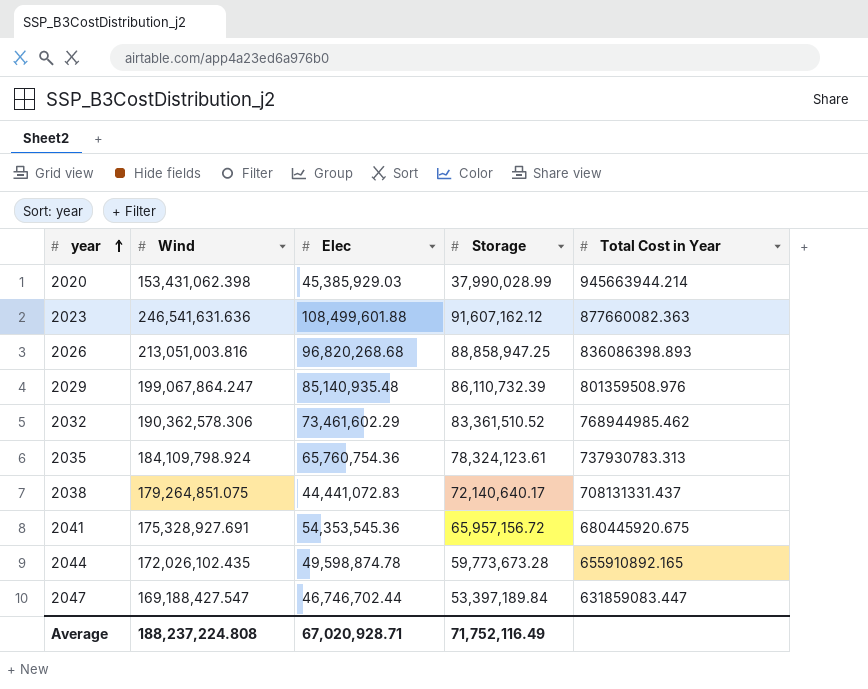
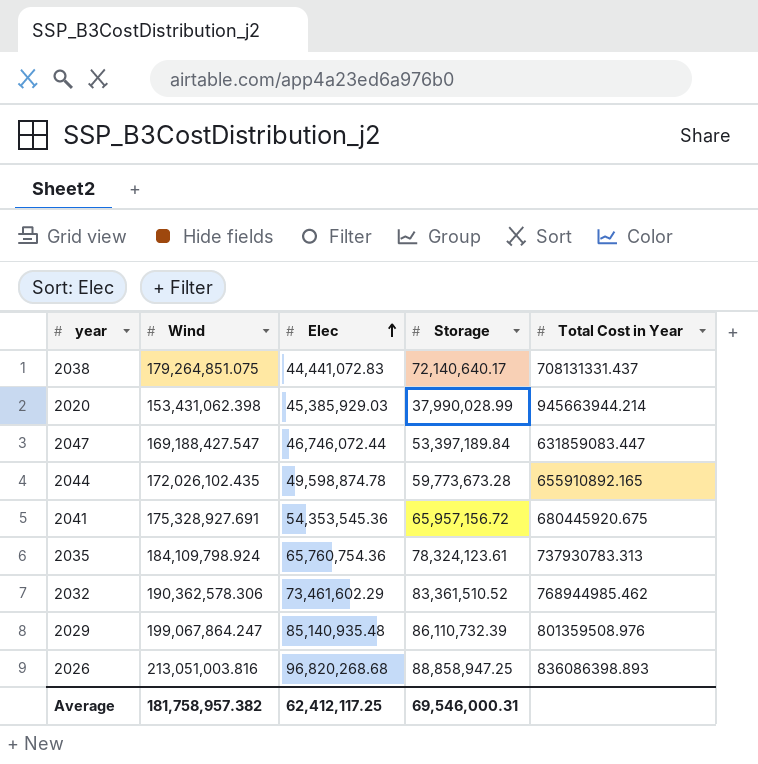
row order: year ascending -> Elec ascending
row 2023: 246,541,631.636 | 108,499,601.88 | 91,607,162.12 | 877660082.363 -> none
2047 | Elec: 46,746,702.44 -> 46,746,072.44
Average | Wind: 188,237,224.808 -> 181,758,957.382
Average | Elec: 67,020,928.71 -> 62,412,117.25
Average | Storage: 71,752,116.49 -> 69,546,000.31

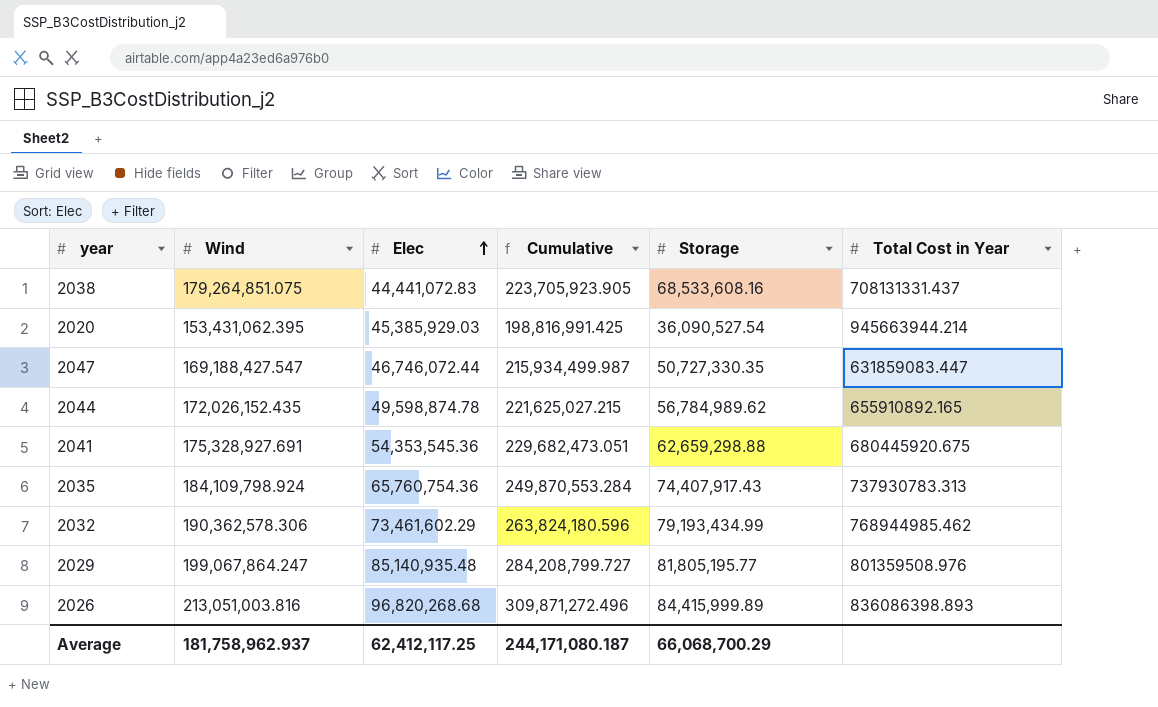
column Cumulative | formula: none -> [Wind] + [Elec]
2038 | Storage: 72,140,640.17 -> 68,533,608.16
2020 | Wind: 153,431,062.398 -> 153,431,062.395
2020 | Storage: 37,990,028.99 -> 36,090,527.54
2047 | Storage: 53,397,189.84 -> 50,727,330.35
2044 | Wind: 172,026,102.435 -> 172,026,152.435
2044 | Storage: 59,773,673.28 -> 56,784,989.62
2041 | Storage: 65,957,156.72 -> 62,659,298.88
2035 | Storage: 78,324,123.61 -> 74,407,917.43
2032 | Storage: 83,361,510.52 -> 79,193,434.99
2029 | Storage: 86,110,732.39 -> 81,805,195.77
2026 | Storage: 88,858,947.25 -> 84,415,999.89
Average | Wind: 181,758,957.382 -> 181,758,962.937
Average | Storage: 69,546,000.31 -> 66,068,700.29

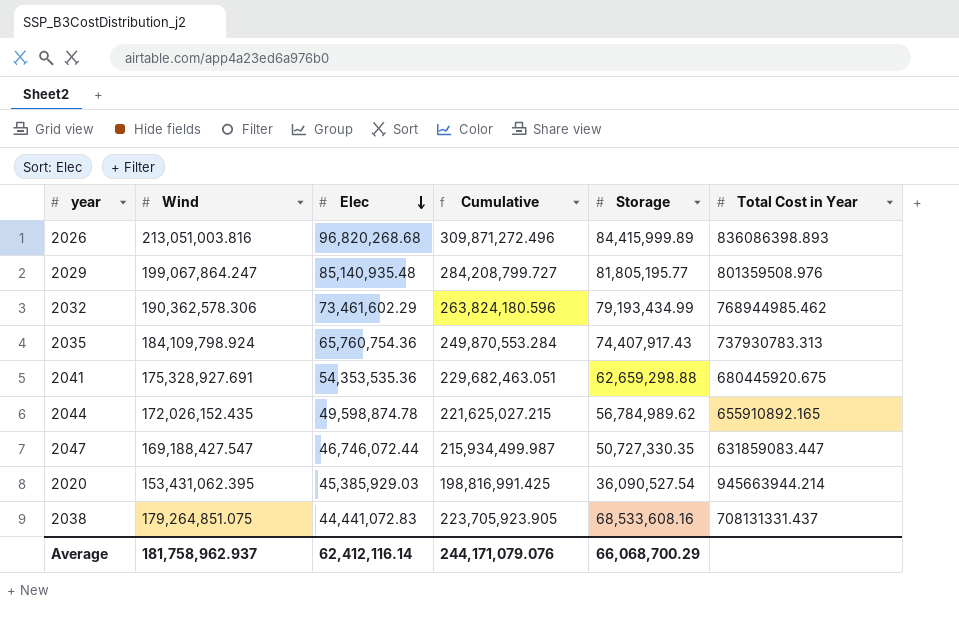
row order: Elec ascending -> Elec descending
2041 | Elec: 54,353,545.36 -> 54,353,535.36
2041 | Cumulative: 229,682,473.051 -> 229,682,463.051
Average | Elec: 62,412,117.25 -> 62,412,116.14
Average | Cumulative: 244,171,080.187 -> 244,171,079.076

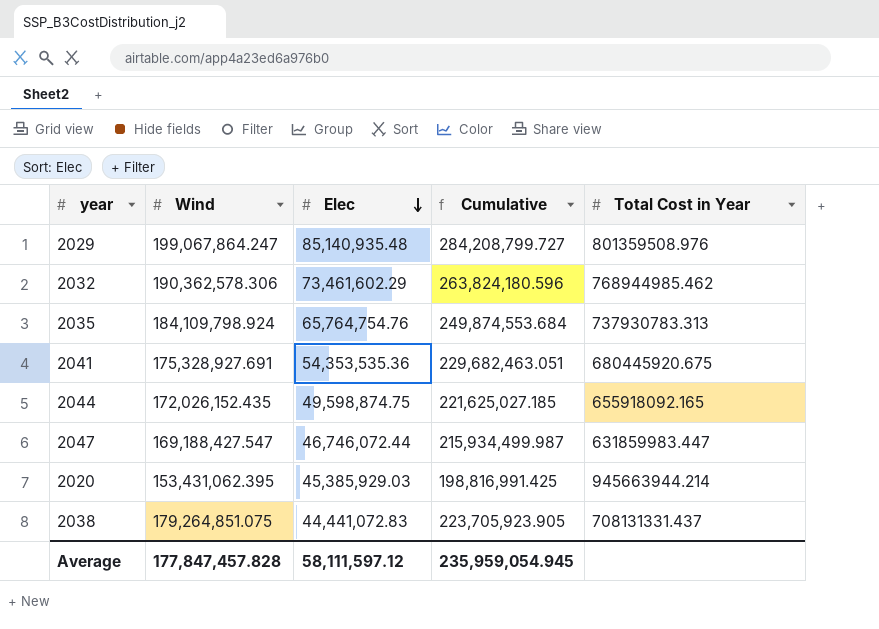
column Storage | position: 5 -> none
row 2026: 213,051,003.816 | 96,820,268.68 | 309,871,272.496 | 84,415,999.89 | 836086398.893 -> none
2035 | Elec: 65,760,754.36 -> 65,764,754.76
2035 | Cumulative: 249,870,553.284 -> 249,874,553.684
2044 | Elec: 49,598,874.78 -> 49,598,874.75
2044 | Cumulative: 221,625,027.215 -> 221,625,027.185
2044 | Total Cost in Year: 655910892.165 -> 655918092.165
2047 | Total Cost in Year: 631859083.447 -> 631859983.447
Average | Wind: 181,758,962.937 -> 177,847,457.828
Average | Elec: 62,412,116.14 -> 58,111,597.12
Average | Cumulative: 244,171,079.076 -> 235,959,054.945

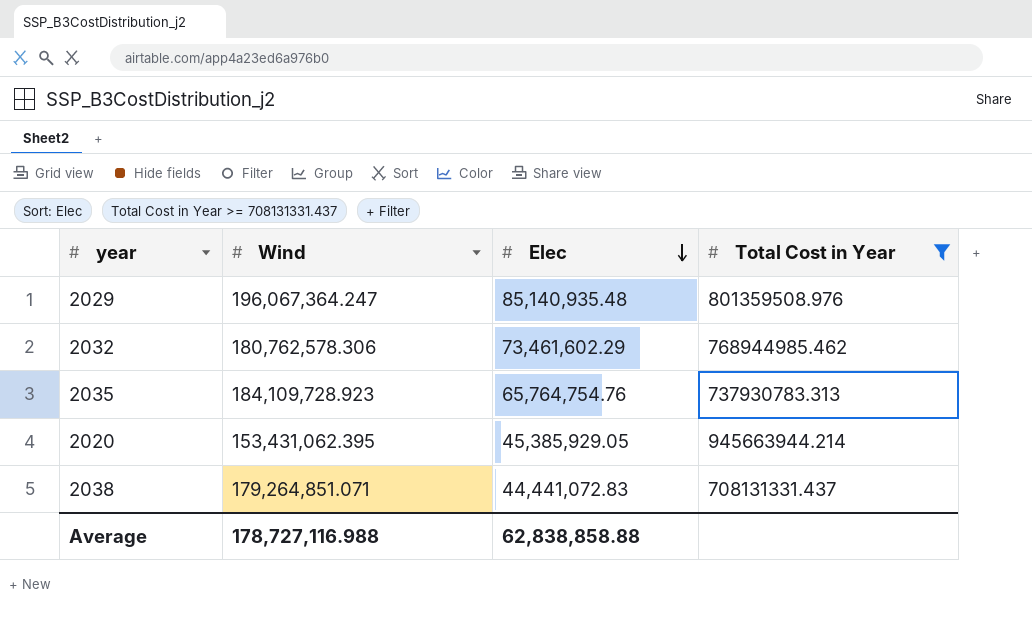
filter: none -> Total Cost in Year >= 708131331.437
column Cumulative | formula: [Wind] + [Elec] -> none
2029 | Wind: 199,067,864.247 -> 196,067,364.247
2032 | Wind: 190,362,578.306 -> 180,762,578.306
2035 | Wind: 184,109,798.924 -> 184,109,728.923
2020 | Elec: 45,385,929.03 -> 45,385,929.05
2038 | Wind: 179,264,851.075 -> 179,264,851.071
Average | Wind: 177,847,457.828 -> 178,727,116.988
Average | Elec: 58,111,597.12 -> 62,838,858.88

